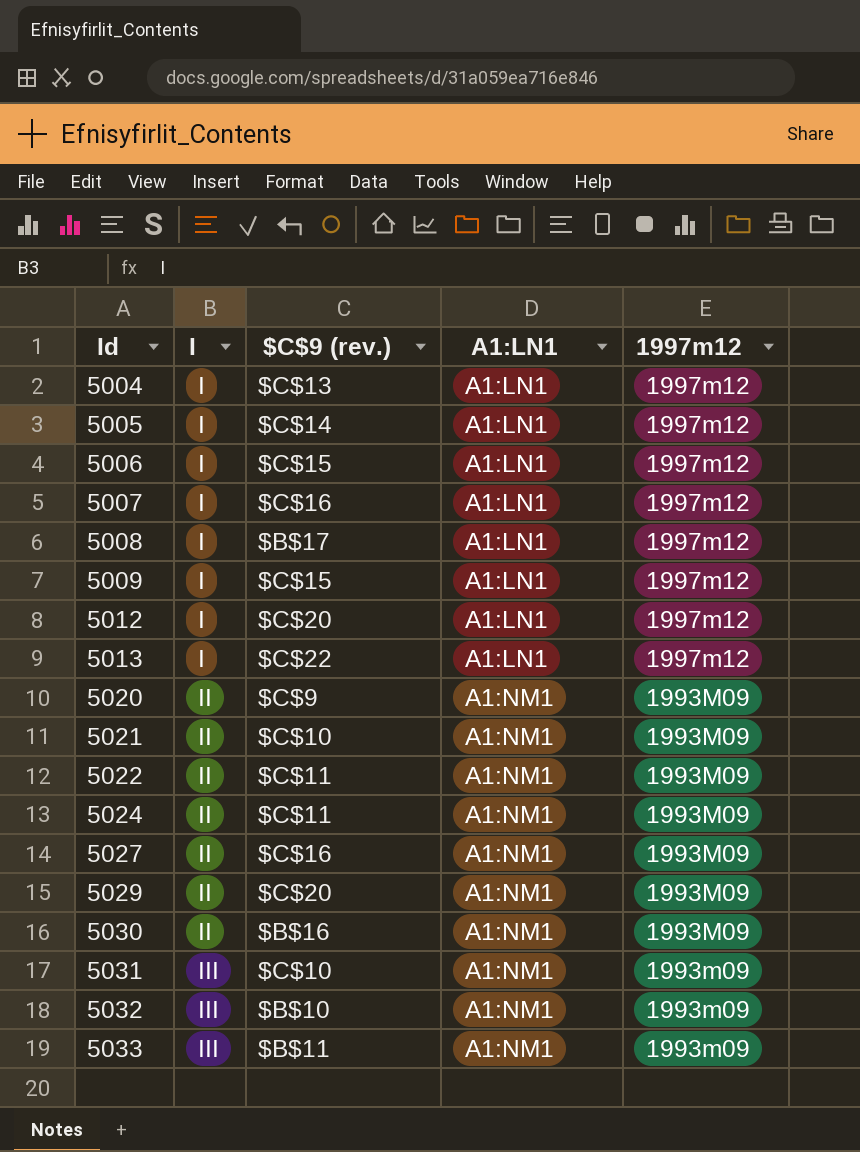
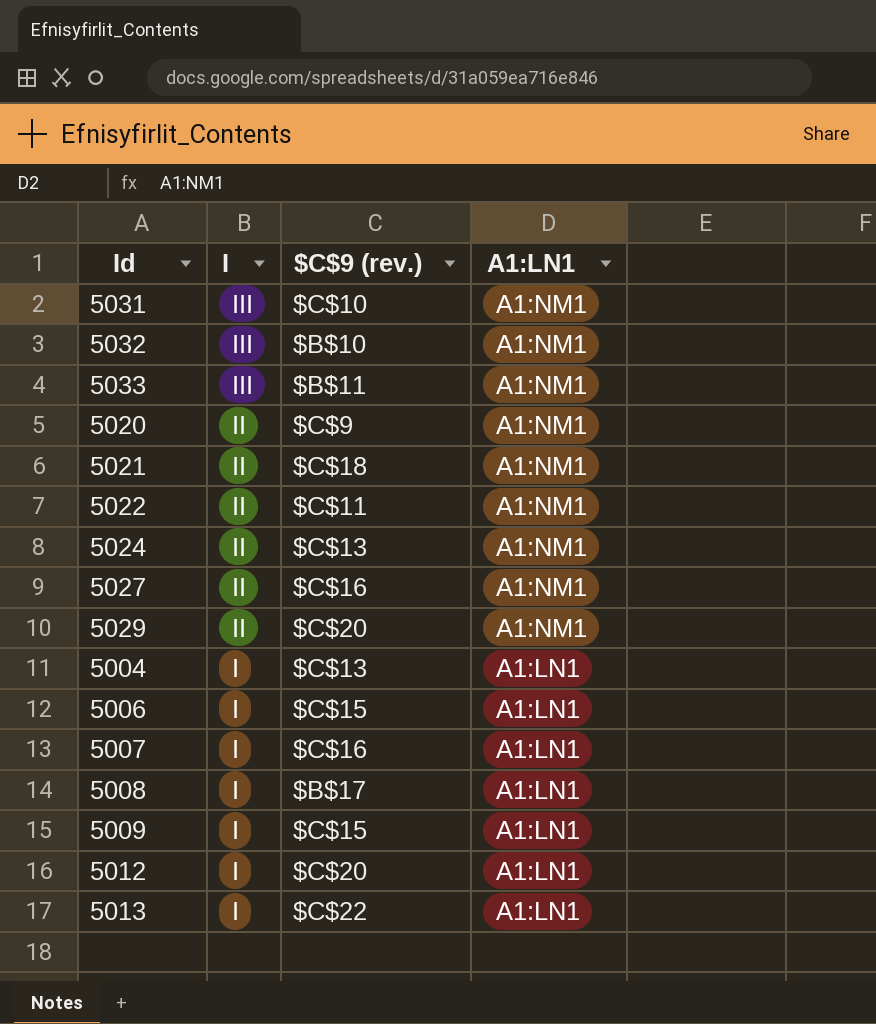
row order: Id ascending -> I descending
column 1997m12 | position: 5 -> none
row 5005: I | $C$14 | A1:LN1 | 1997m12 -> none
row 5030: II | $B$16 | A1:NM1 | 1993M09 -> none
5021 | $C$9 (rev.): $C$10 -> $C$18
5024 | $C$9 (rev.): $C$11 -> $C$13

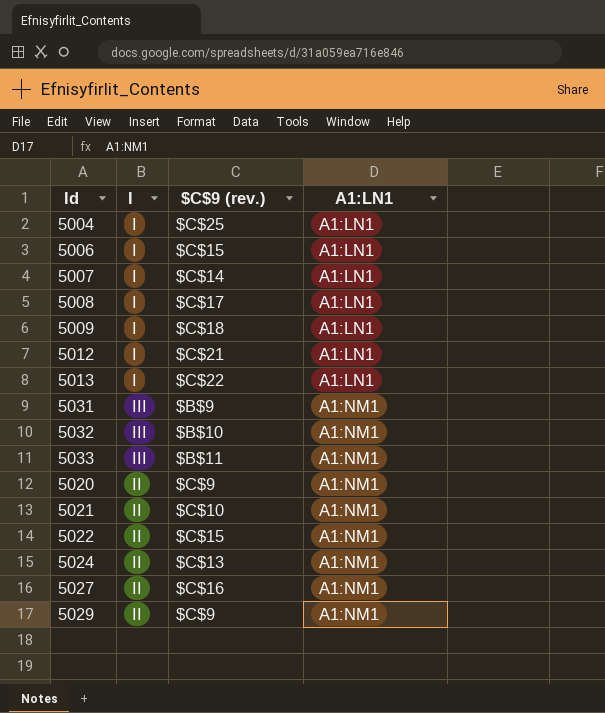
row order: I descending -> A1:LN1 ascending
5004 | $C$9 (rev.): $C$13 -> $C$25
5007 | $C$9 (rev.): $C$16 -> $C$14
5008 | $C$9 (rev.): $B$17 -> $C$17
5009 | $C$9 (rev.): $C$15 -> $C$18
5012 | $C$9 (rev.): $C$20 -> $C$21
5031 | $C$9 (rev.): $C$10 -> $B$9
5021 | $C$9 (rev.): $C$18 -> $C$10
5022 | $C$9 (rev.): $C$11 -> $C$15
5029 | $C$9 (rev.): $C$20 -> $C$9

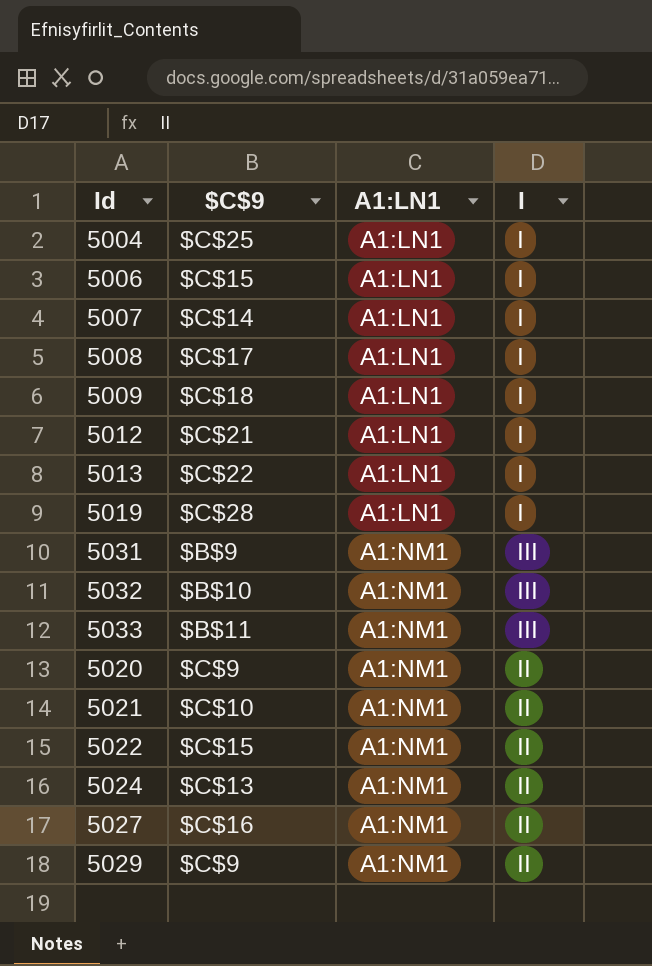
column name: $C$9 (rev.) -> $C$9
column I | position: 2 -> 4
row 5019: none -> $C$28 | A1:LN1 | I

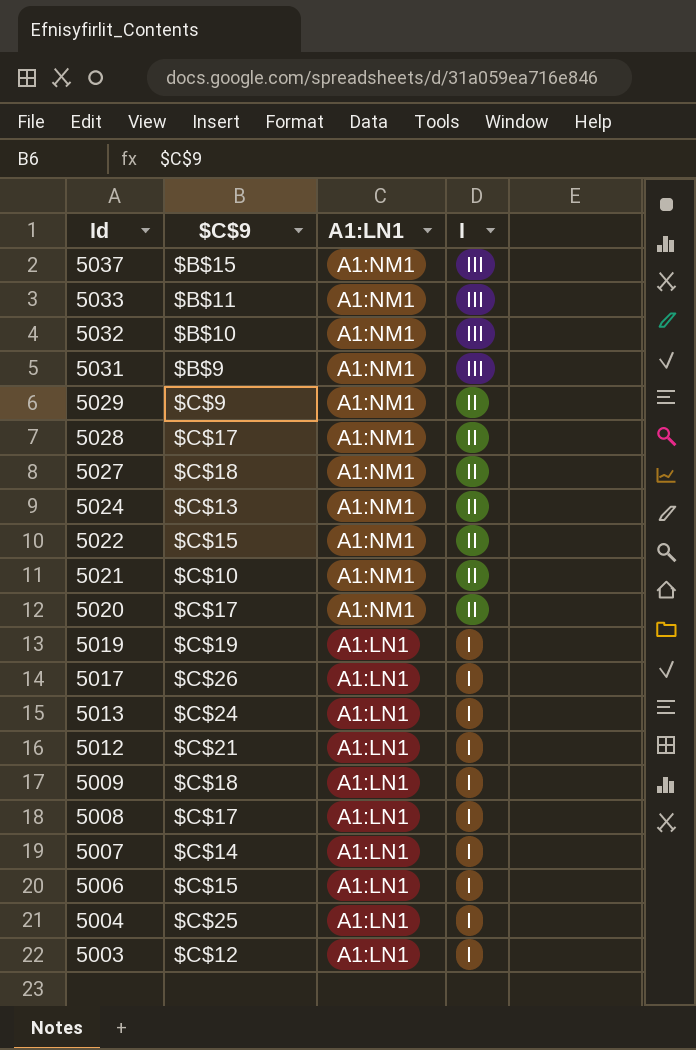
row order: A1:LN1 ascending -> Id descending
row 5037: none -> $B$15 | A1:NM1 | III
row 5028: none -> $C$17 | A1:NM1 | II
5027 | $C$9: $C$16 -> $C$18
5020 | $C$9: $C$9 -> $C$17
5019 | $C$9: $C$28 -> $C$19
row 5017: none -> $C$26 | A1:LN1 | I
5013 | $C$9: $C$22 -> $C$24
row 5003: none -> $C$12 | A1:LN1 | I

